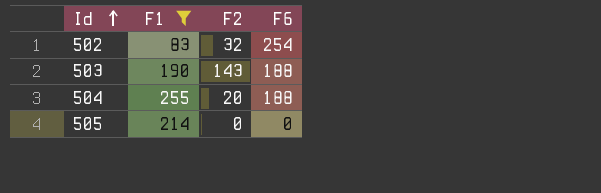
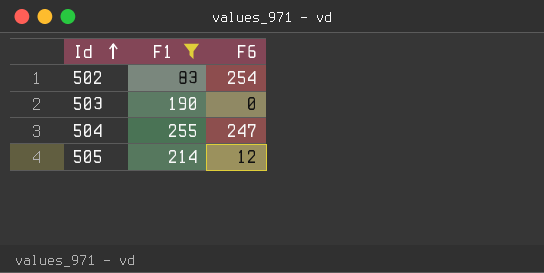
column F2 | position: 3 -> none
503 | F6: 188 -> 0
504 | F6: 188 -> 247
505 | F6: 0 -> 12

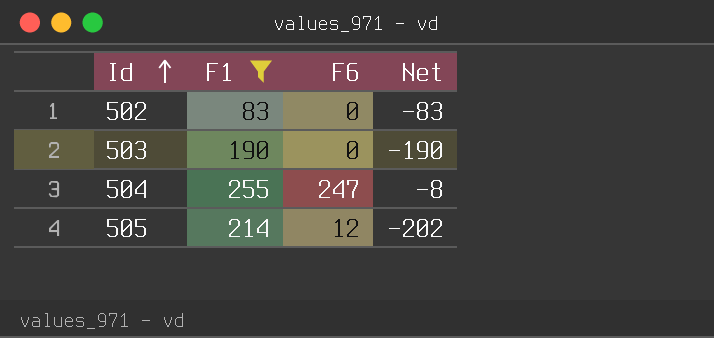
column Net | formula: none -> [F6] - [F1]
502 | F6: 254 -> 0

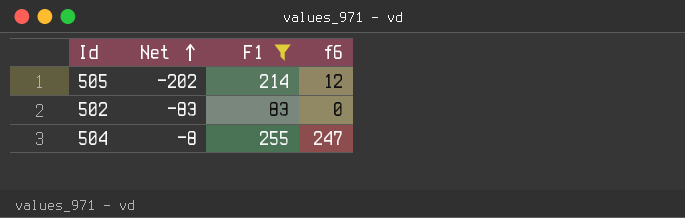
row order: Id ascending -> Net ascending
column Net | position: 4 -> 2
column name: F6 -> f6
row 503: 190 | 0 | -190 -> none

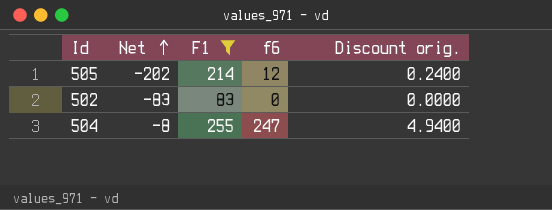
column Discount orig. | formula: none -> [f6] * 0.02

